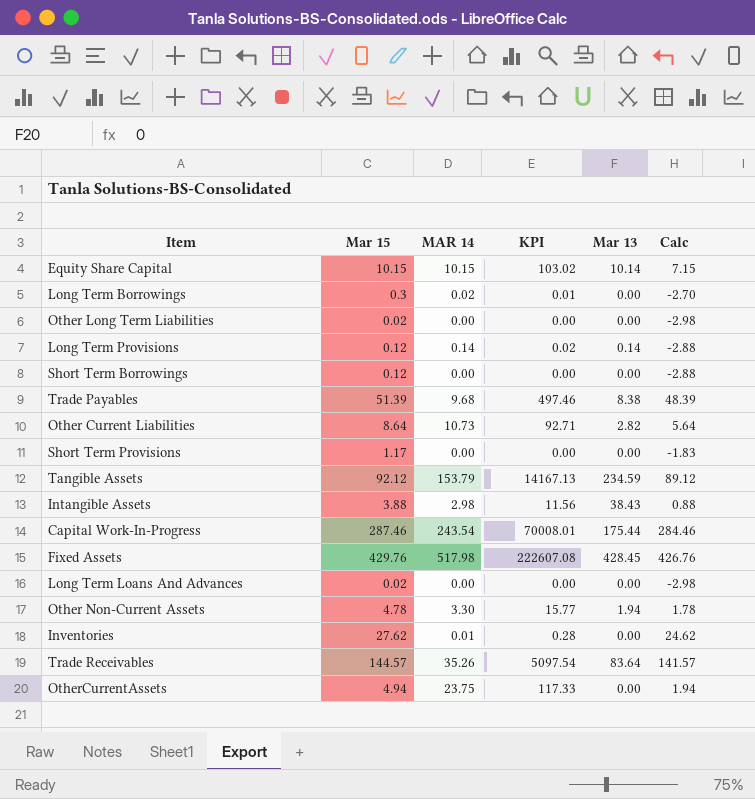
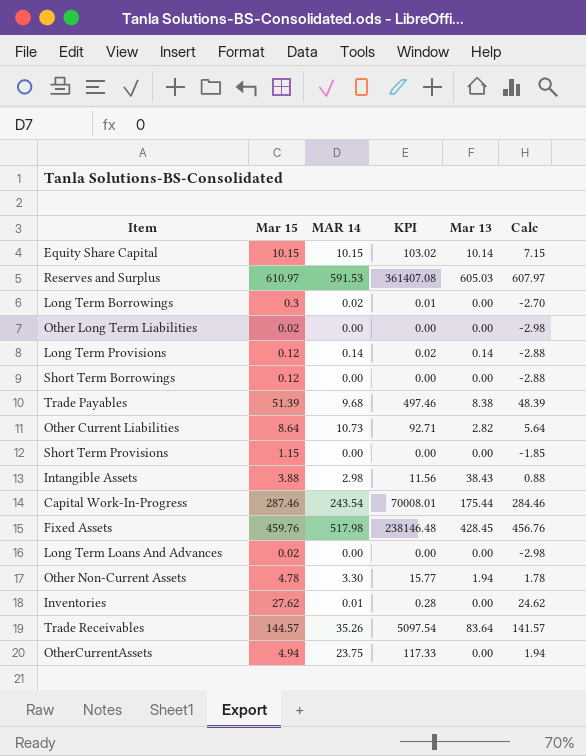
row Tangible Assets: 92.12 | 153.79 | 14167.13 | 234.59 | 89.12 -> none
row Reserves and Surplus: none -> 610.97 | 591.53 | 361407.08 | 605.03 | 607.97
Short Term Provisions | Mar 15: 1.17 -> 1.15
Short Term Provisions | Calc: -1.83 -> -1.85
Fixed Assets | Mar 15: 429.76 -> 459.76
Fixed Assets | KPI: 222607.08 -> 238146.48
Fixed Assets | Calc: 426.76 -> 456.76

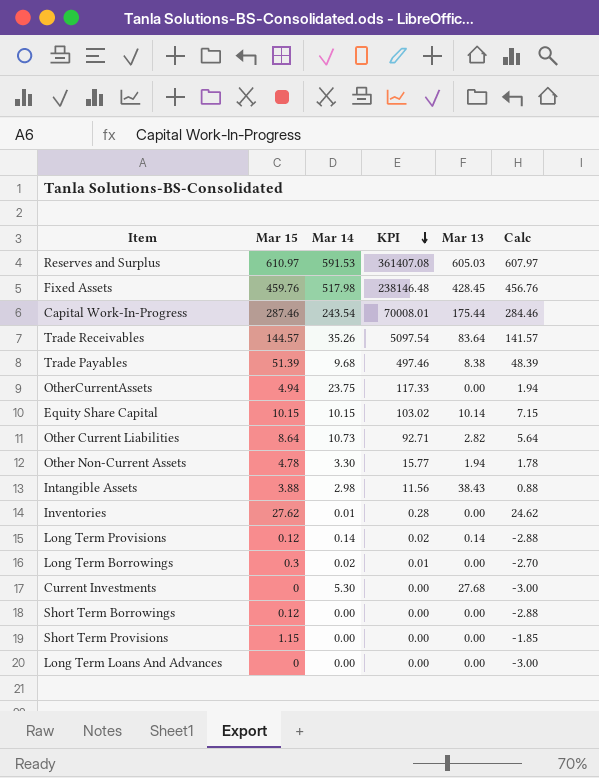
row order: none -> KPI descending
column name: MAR 14 -> Mar 14
row Other Long Term Liabilities: 0.02 | 0.00 | 0.00 | 0.00 | -2.98 -> none
row Current Investments: none -> 0 | 5.30 | 0.00 | 27.68 | -3.00
Long Term Loans And Advances | Mar 15: 0.02 -> 0
Long Term Loans And Advances | Calc: -2.98 -> -3.00

